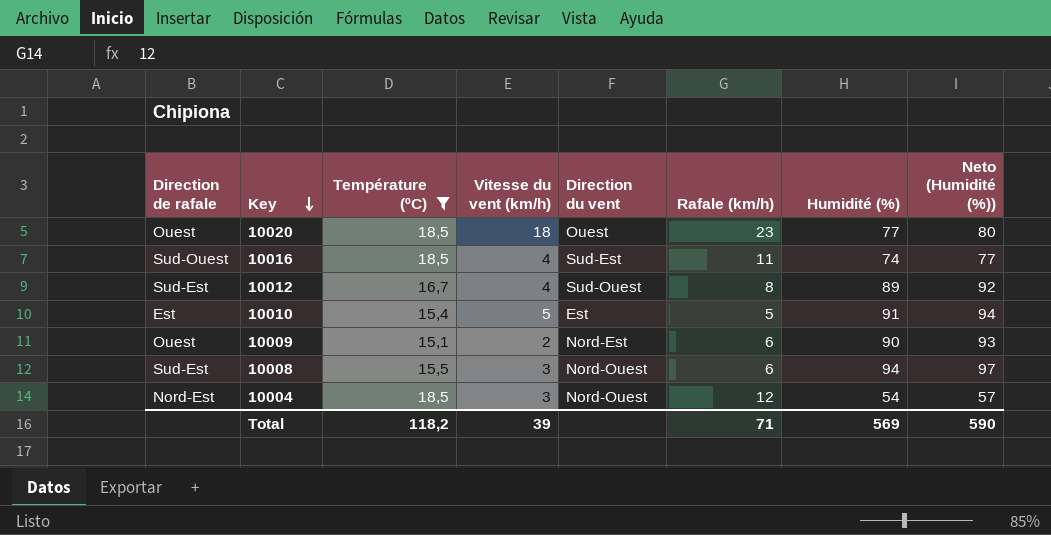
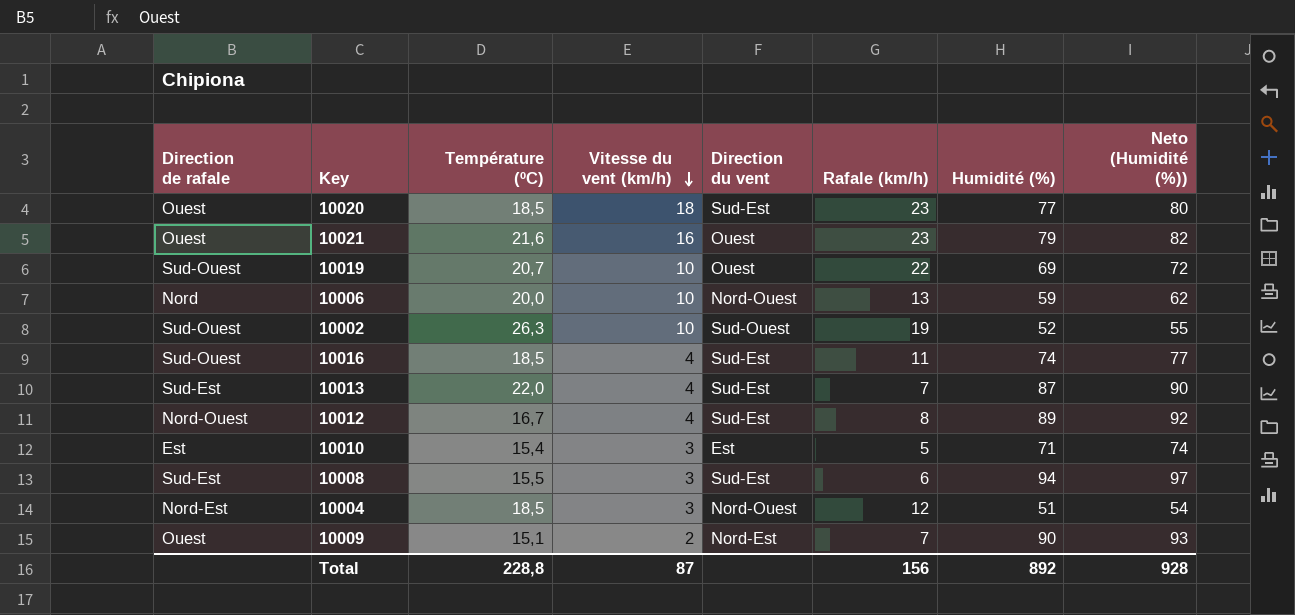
filter: Température (ºC) <= 18,5 -> none
row order: Key descending -> Vitesse du vent (km/h) descending
10020 | Direction du vent: Ouest -> Sud-Est
10012 | Direction de rafale: Sud-Est -> Nord-Ouest
10012 | Direction du vent: Sud-Ouest -> Sud-Est
10010 | Vitesse du vent (km/h): 5 -> 3
10010 | Humidité (%): 91 -> 71
10010 | Neto (Humidité (%)): 94 -> 74
10008 | Direction du vent: Nord-Ouest -> Sud-Est
10004 | Humidité (%): 54 -> 51
10004 | Neto (Humidité (%)): 57 -> 54
10009 | Rafale (km/h): 6 -> 7
Total | Température (ºC): 118,2 -> 228,8
Total | Vitesse du vent (km/h): 39 -> 87
Total | Rafale (km/h): 71 -> 156
Total | Humidité (%): 569 -> 892
Total | Neto (Humidité (%)): 590 -> 928

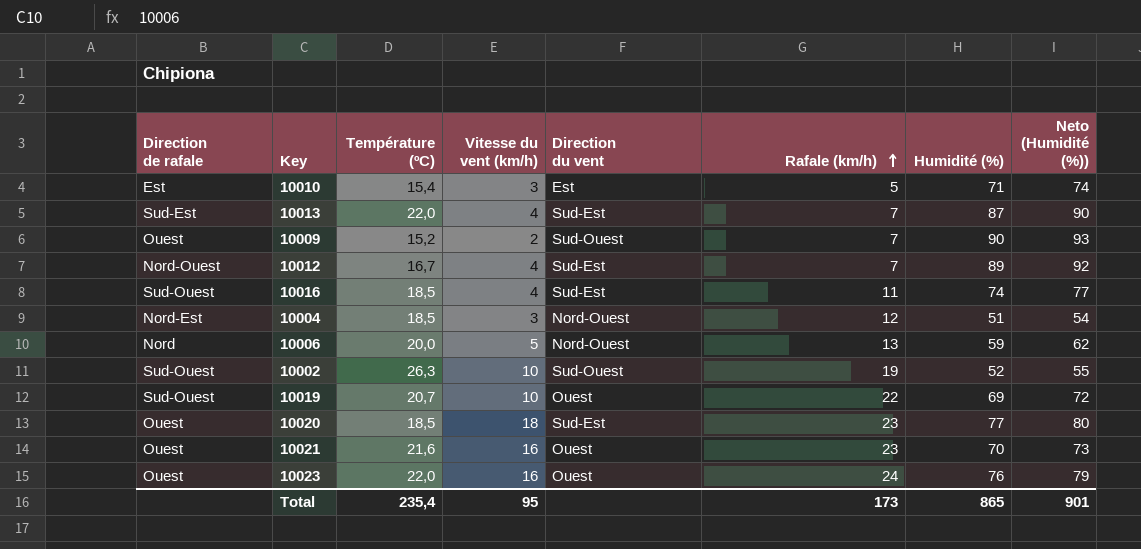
row order: Vitesse du vent (km/h) descending -> Rafale (km/h) ascending
row 10008: Sud-Est | 15,5 | 3 | Sud-Est | 6 | 94 | 97 -> none
10009 | Température (ºC): 15,1 -> 15,2
10009 | Direction du vent: Nord-Est -> Sud-Ouest
10012 | Rafale (km/h): 8 -> 7
10006 | Vitesse du vent (km/h): 10 -> 5
10021 | Humidité (%): 79 -> 70
10021 | Neto (Humidité (%)): 82 -> 73
row 10023: none -> Ouest | 22,0 | 16 | Ouest | 24 | 76 | 79
Total | Température (ºC): 228,8 -> 235,4
Total | Vitesse du vent (km/h): 87 -> 95
Total | Rafale (km/h): 156 -> 173
Total | Humidité (%): 892 -> 865
Total | Neto (Humidité (%)): 928 -> 901

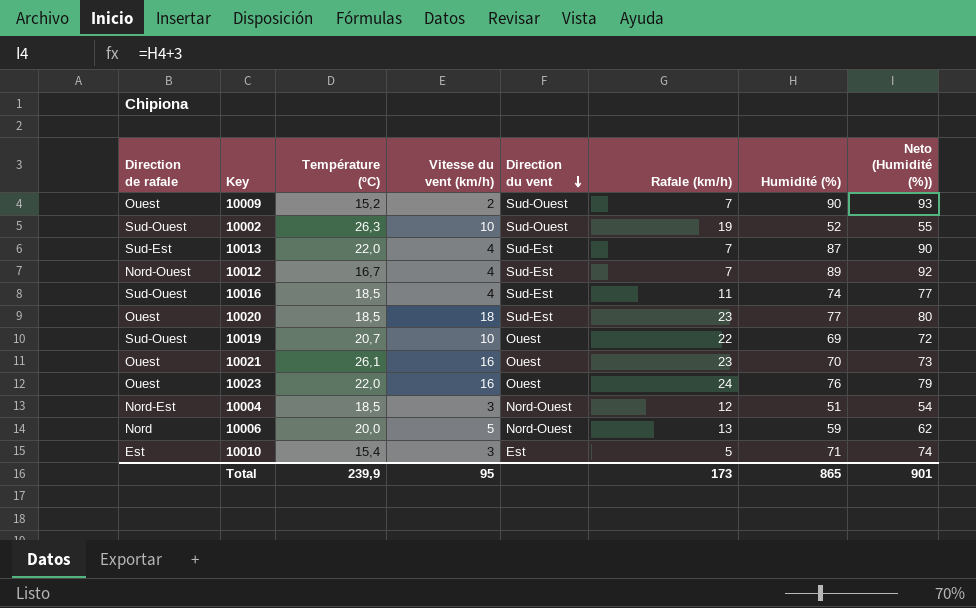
row order: Rafale (km/h) ascending -> Direction du vent descending
10021 | Température (ºC): 21,6 -> 26,1
Total | Température (ºC): 235,4 -> 239,9

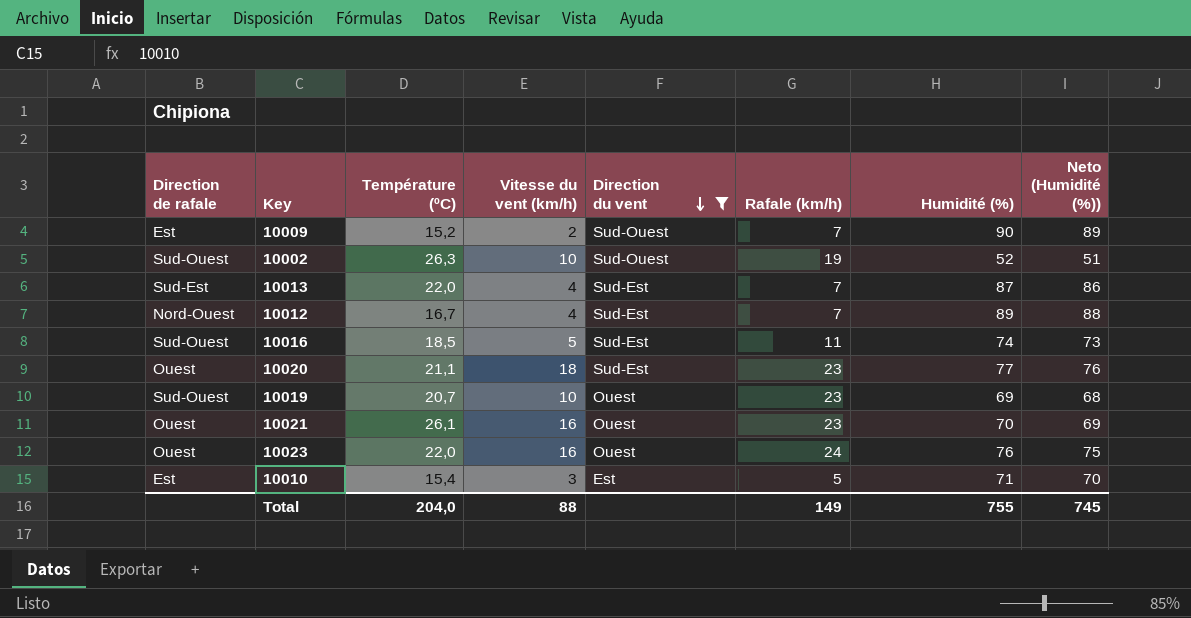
filter: none -> Direction du vent != Nord-Ouest
column Neto (Humidité (%)) | formula: [Humidité (%)] + 3 -> [Humidité (%)] - 1
10009 | Direction de rafale: Ouest -> Est
10016 | Vitesse du vent (km/h): 4 -> 5
10020 | Température (ºC): 18,5 -> 21,1
10019 | Rafale (km/h): 22 -> 23
Total | Température (ºC): 239,9 -> 204,0
Total | Vitesse du vent (km/h): 95 -> 88
Total | Rafale (km/h): 173 -> 149
Total | Humidité (%): 865 -> 755
Total | Neto (Humidité (%)): 901 -> 745

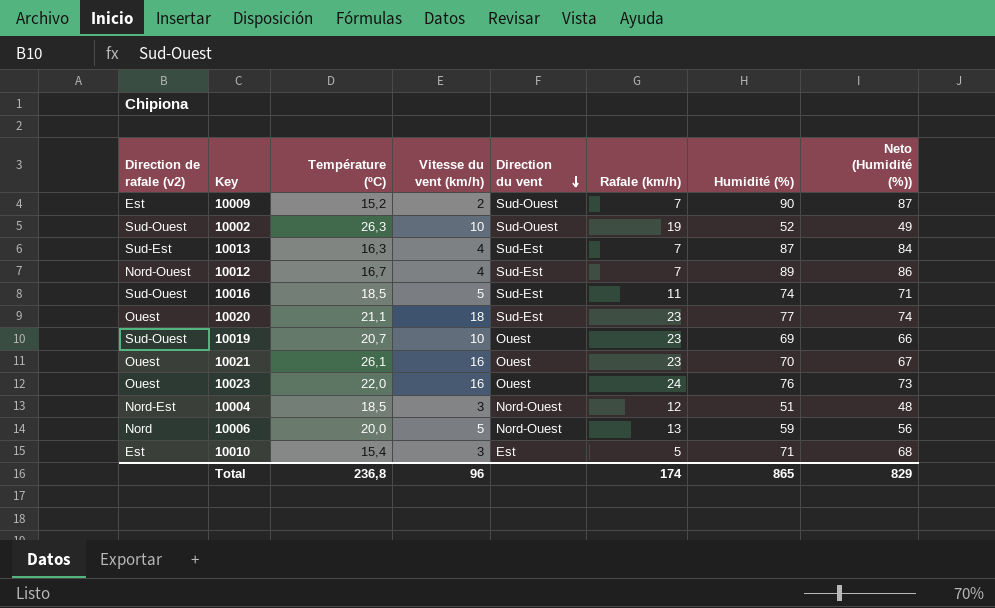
filter: Direction du vent != Nord-Ouest -> none
column name: Direction de rafale -> Direction de rafale (v2)
column Neto (Humidité (%)) | formula: [Humidité (%)] - 1 -> [Humidité (%)] - 3
10013 | Température (ºC): 22,0 -> 16,3
Total | Température (ºC): 204,0 -> 236,8
Total | Vitesse du vent (km/h): 88 -> 96
Total | Rafale (km/h): 149 -> 174
Total | Humidité (%): 755 -> 865
Total | Neto (Humidité (%)): 745 -> 829

